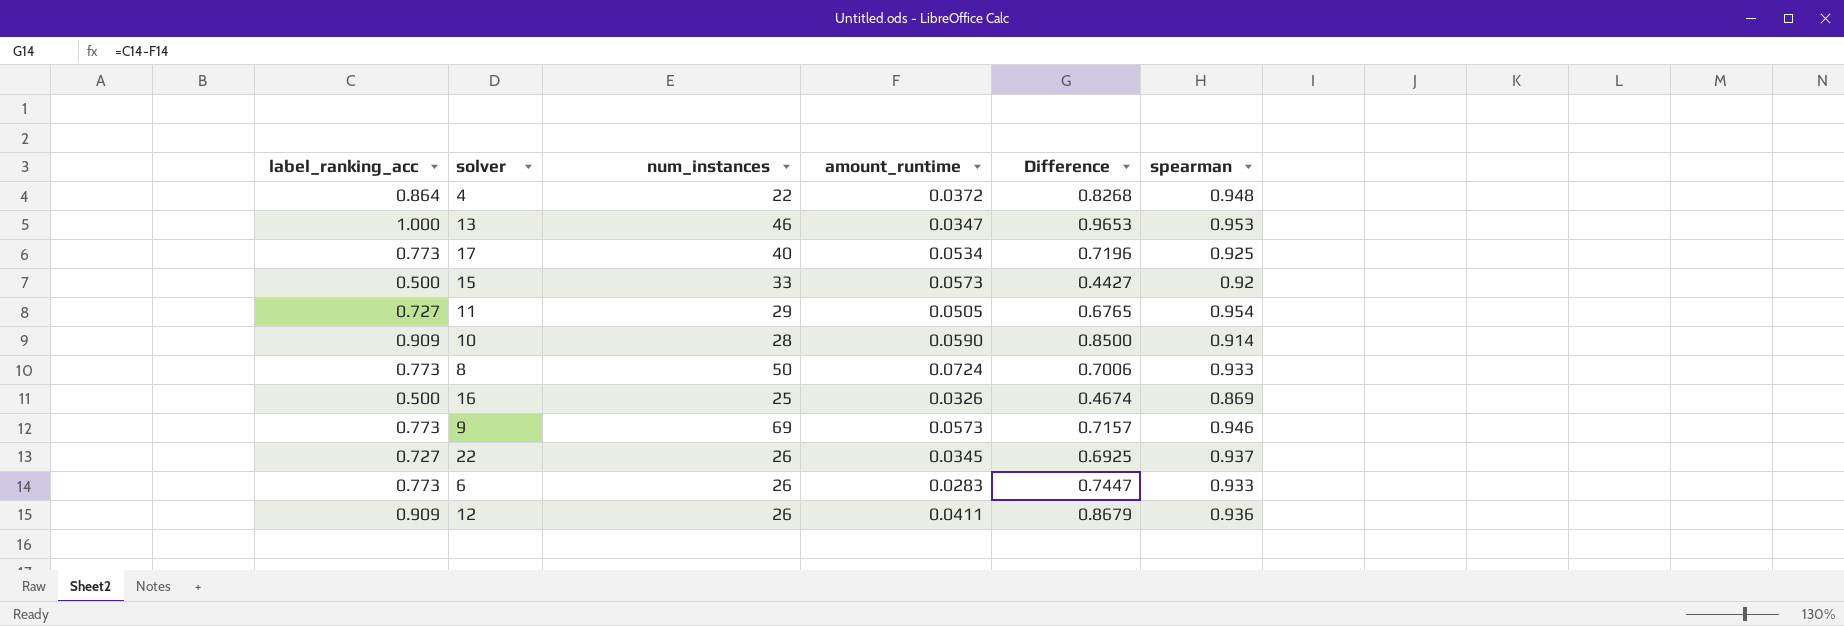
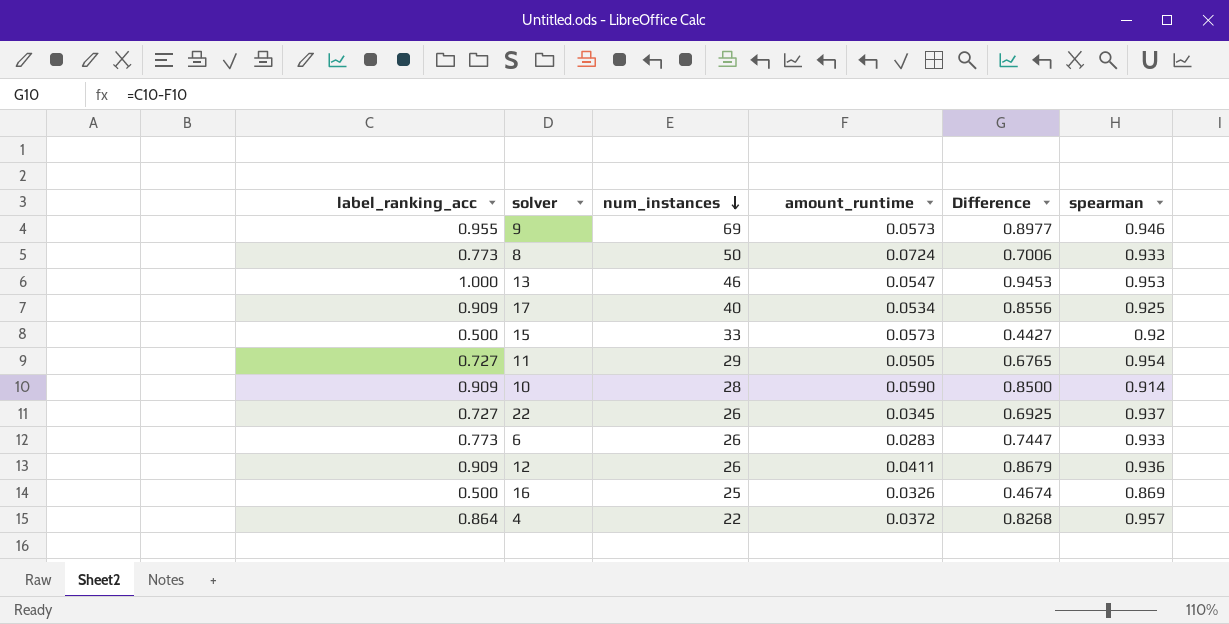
row order: none -> num_instances descending
9 | label_ranking_acc: 0.773 -> 0.955
9 | Difference: 0.7157 -> 0.8977
13 | amount_runtime: 0.0347 -> 0.0547
13 | Difference: 0.9653 -> 0.9453
17 | label_ranking_acc: 0.773 -> 0.909
17 | Difference: 0.7196 -> 0.8556
4 | spearman: 0.948 -> 0.957

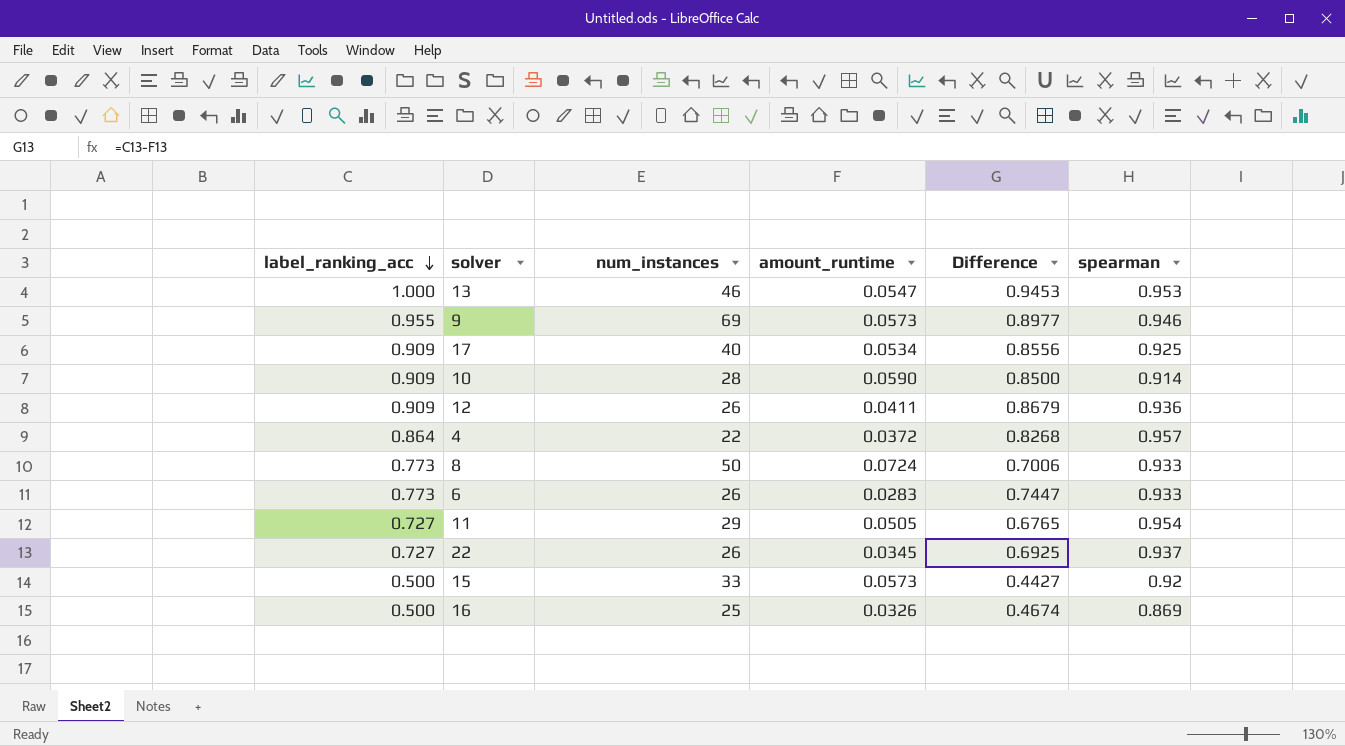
row order: num_instances descending -> label_ranking_acc descending

